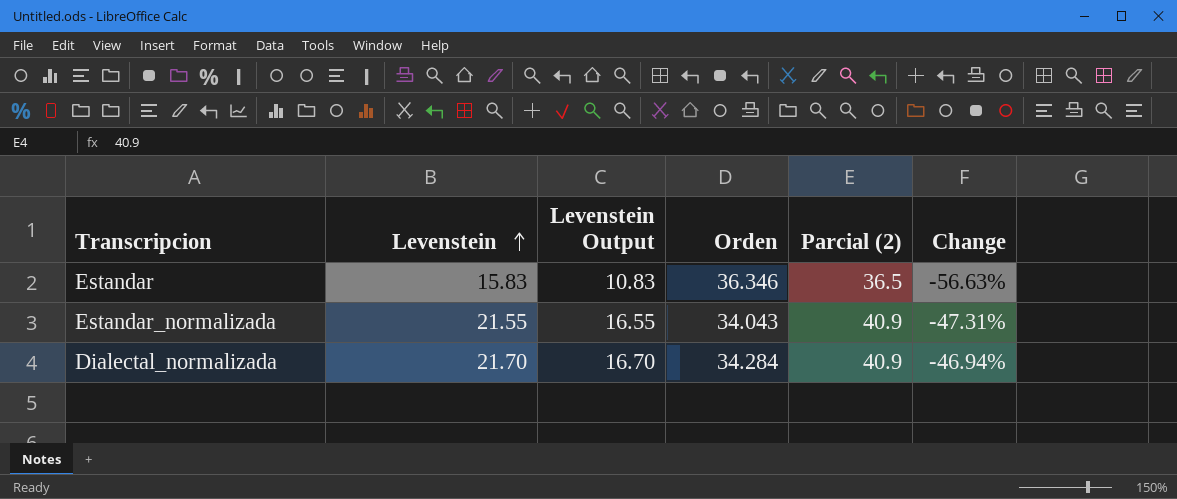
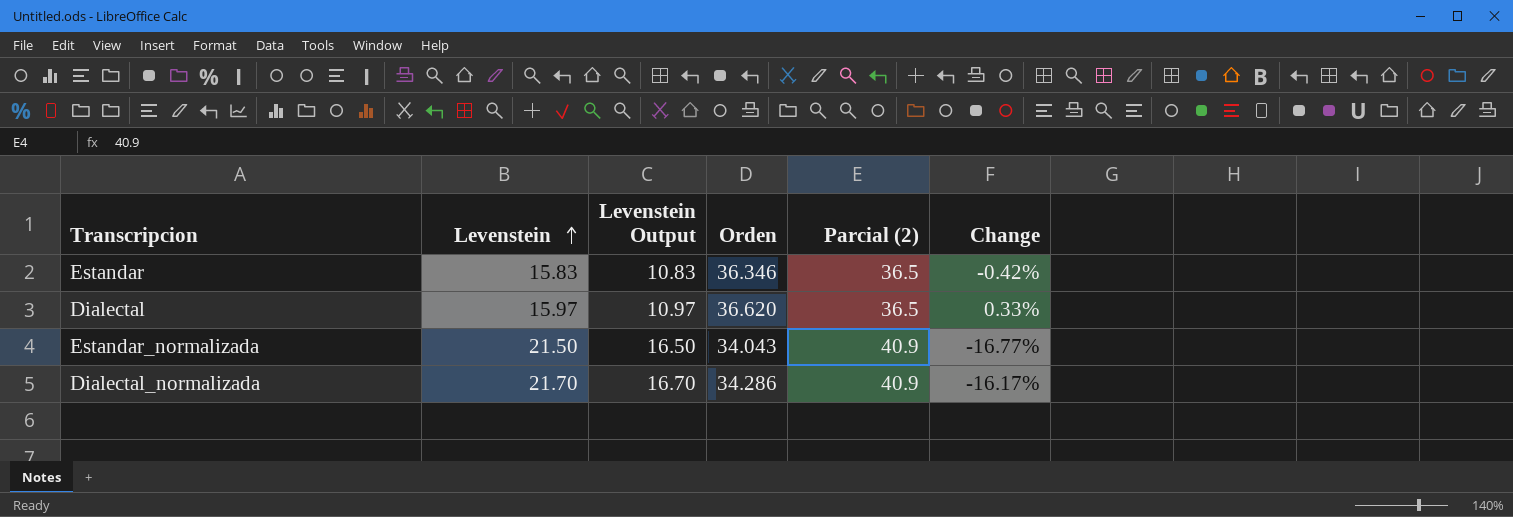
column Change | formula: ([Levenstein] - [Parcial (2)]) / [Parcial (2)] -> ([Orden] - [Parcial (2)]) / [Parcial (2)]
row Dialectal: none -> 15.97 | 10.97 | 36.620 | 36.5 | 0.33%
Estandar_normalizada | Levenstein: 21.55 -> 21.50
Estandar_normalizada | Levenstein Output: 16.55 -> 16.50
Dialectal_normalizada | Orden: 34.284 -> 34.286

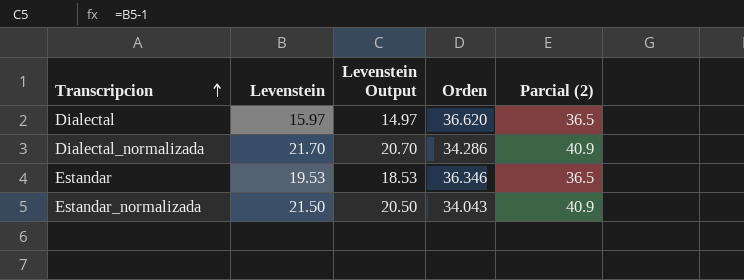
row order: Levenstein ascending -> Transcripcion ascending
column Change | formula: ([Orden] - [Parcial (2)]) / [Parcial (2)] -> none
column Levenstein Output | formula: [Levenstein] - 5 -> [Levenstein] - 1
Estandar | Levenstein: 15.83 -> 19.53

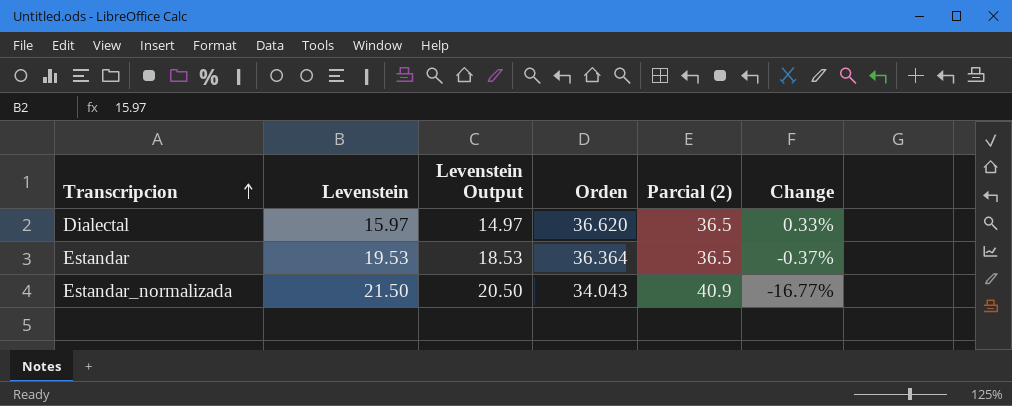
column Change | formula: none -> ([Orden] - [Parcial (2)]) / [Parcial (2)]
row Dialectal_normalizada: 21.70 | 20.70 | 34.286 | 40.9 -> none
Estandar | Orden: 36.346 -> 36.364

